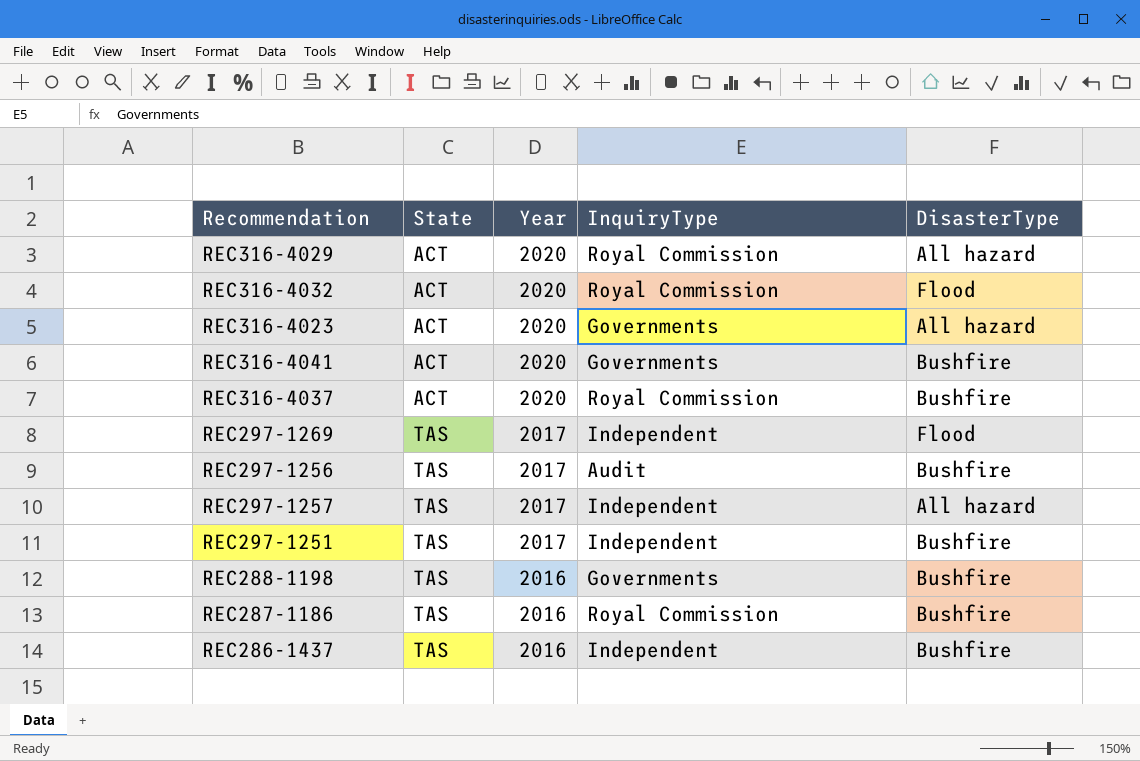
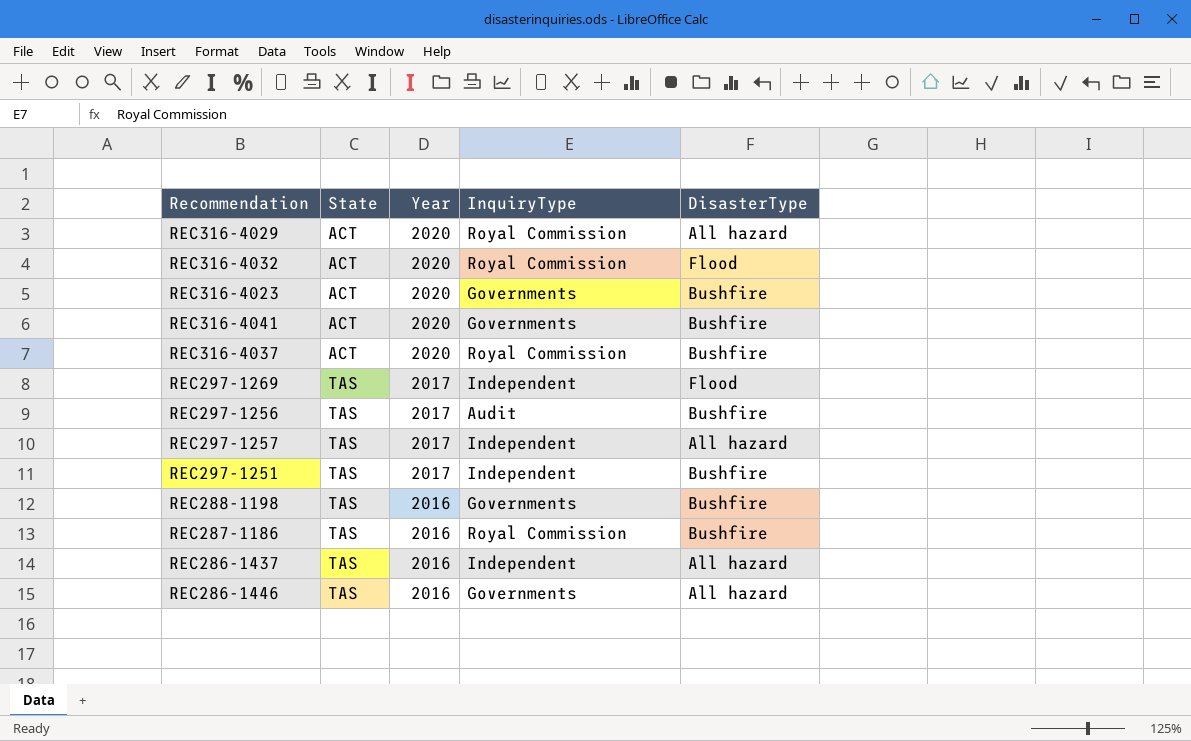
REC316-4023 | DisasterType: All hazard -> Bushfire
REC286-1437 | DisasterType: Bushfire -> All hazard
row REC286-1446: none -> TAS | 2016 | Governments | All hazard

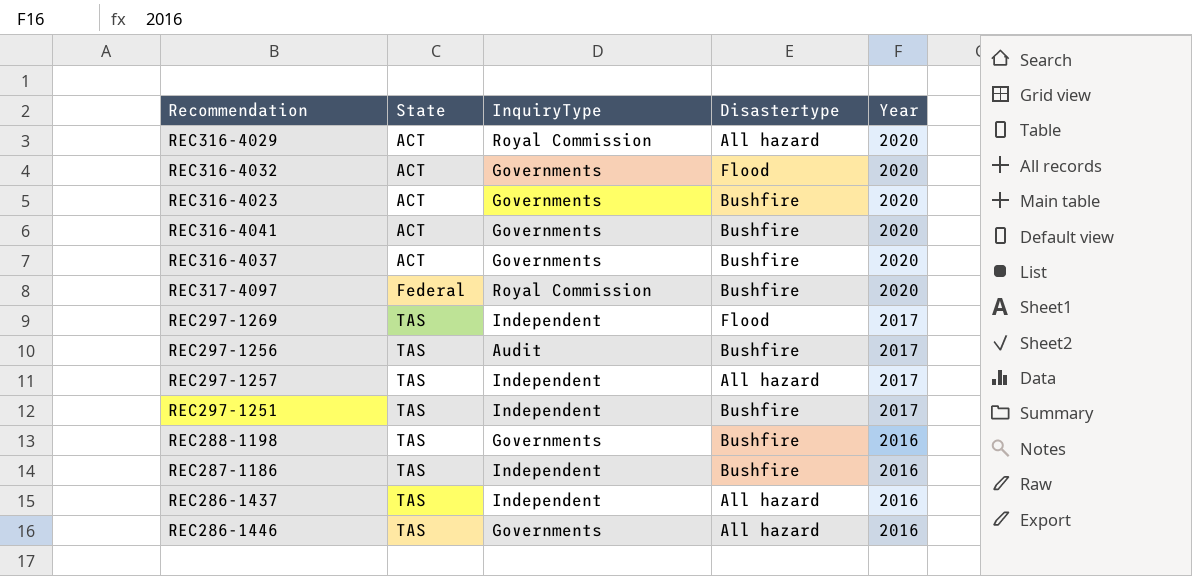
column name: DisasterType -> Disastertype
column Year | position: 3 -> 5
REC316-4032 | InquiryType: Royal Commission -> Governments
REC316-4037 | InquiryType: Royal Commission -> Governments
row REC317-4097: none -> Federal | Royal Commission | Bushfire | 2020
REC287-1186 | InquiryType: Royal Commission -> Independent

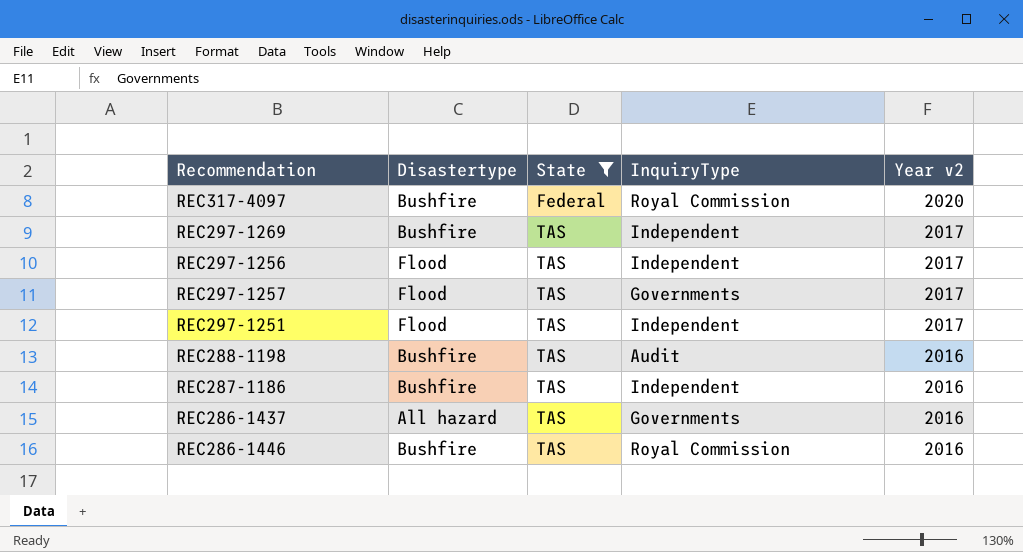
filter: none -> State != ACT
column Disastertype | position: 4 -> 2
column name: Year -> Year v2
REC297-1269 | Disastertype: Flood -> Bushfire
REC297-1256 | Disastertype: Bushfire -> Flood
REC297-1256 | InquiryType: Audit -> Independent
REC297-1257 | Disastertype: All hazard -> Flood
REC297-1257 | InquiryType: Independent -> Governments
REC297-1251 | Disastertype: Bushfire -> Flood
REC288-1198 | InquiryType: Governments -> Audit
REC286-1437 | InquiryType: Independent -> Governments
REC286-1446 | Disastertype: All hazard -> Bushfire
REC286-1446 | InquiryType: Governments -> Royal Commission

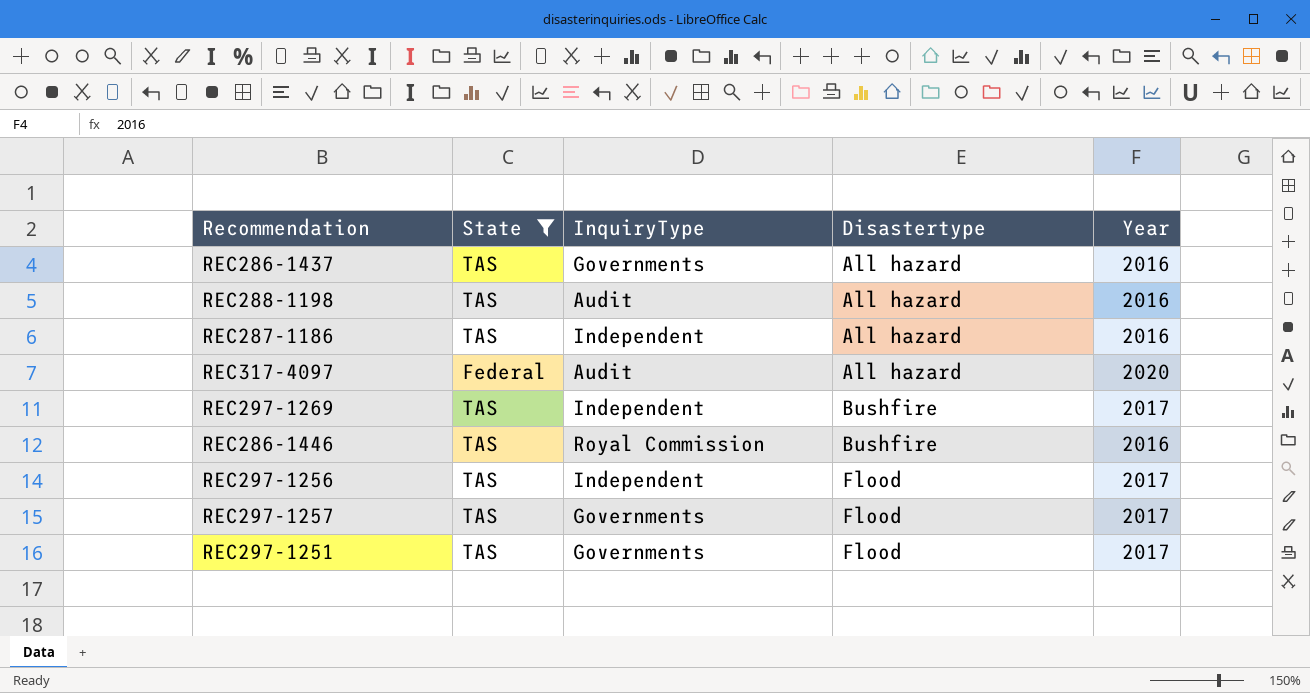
row order: State ascending -> Disastertype ascending
column Disastertype | position: 2 -> 4
column name: Year v2 -> Year
REC288-1198 | Disastertype: Bushfire -> All hazard
REC287-1186 | Disastertype: Bushfire -> All hazard
REC317-4097 | InquiryType: Royal Commission -> Audit
REC317-4097 | Disastertype: Bushfire -> All hazard
REC297-1251 | InquiryType: Independent -> Governments

